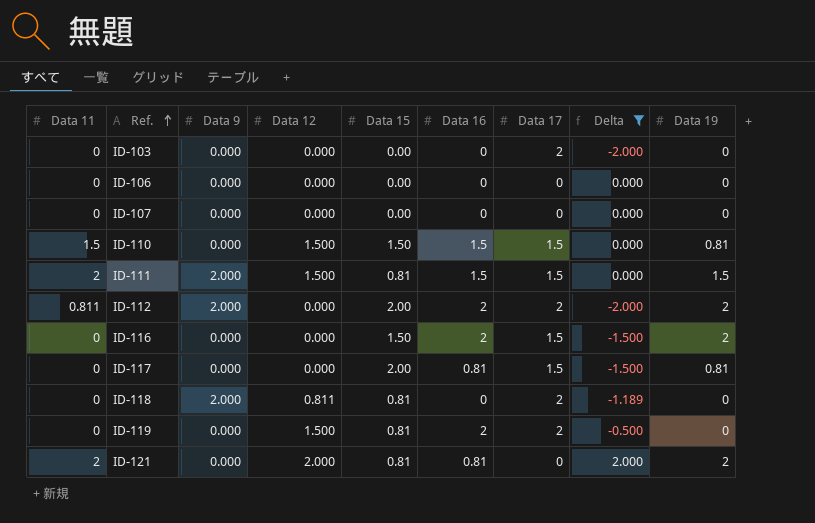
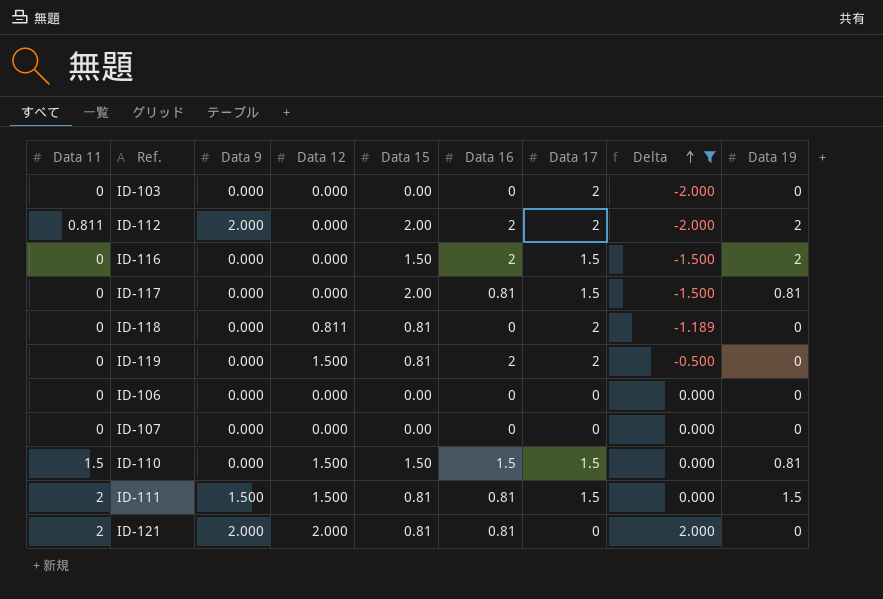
row order: Ref. ascending -> Delta ascending
ID-118 | Data 9: 2.000 -> 0.000
ID-111 | Data 9: 2.000 -> 1.500
ID-111 | Data 16: 1.5 -> 0.81
ID-121 | Data 9: 0.000 -> 2.000
ID-121 | Data 19: 2 -> 0

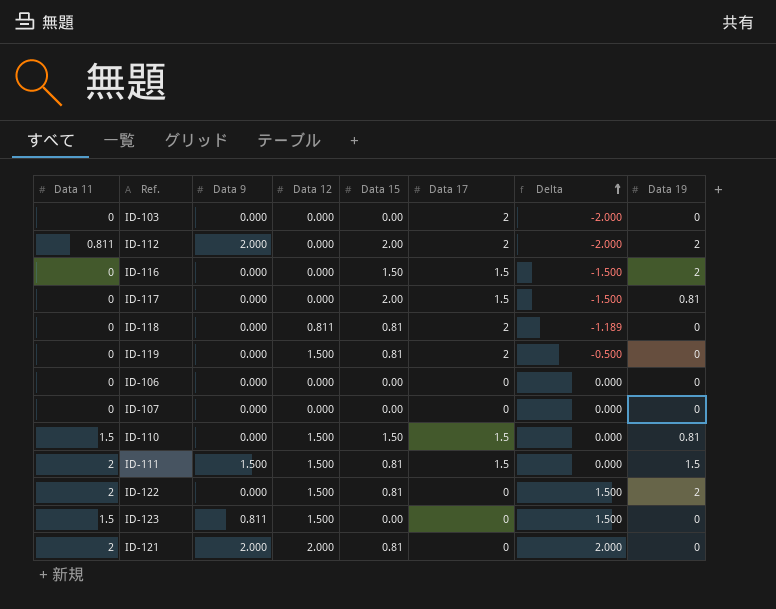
filter: Delta != 1.500 -> none
column Data 16 | position: 6 -> none

